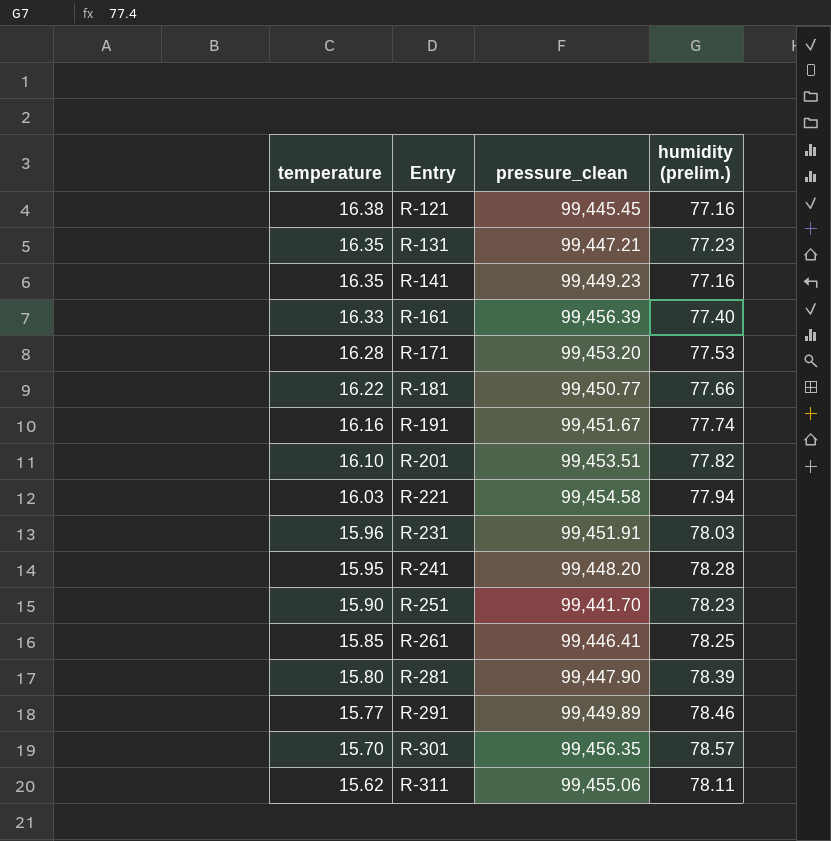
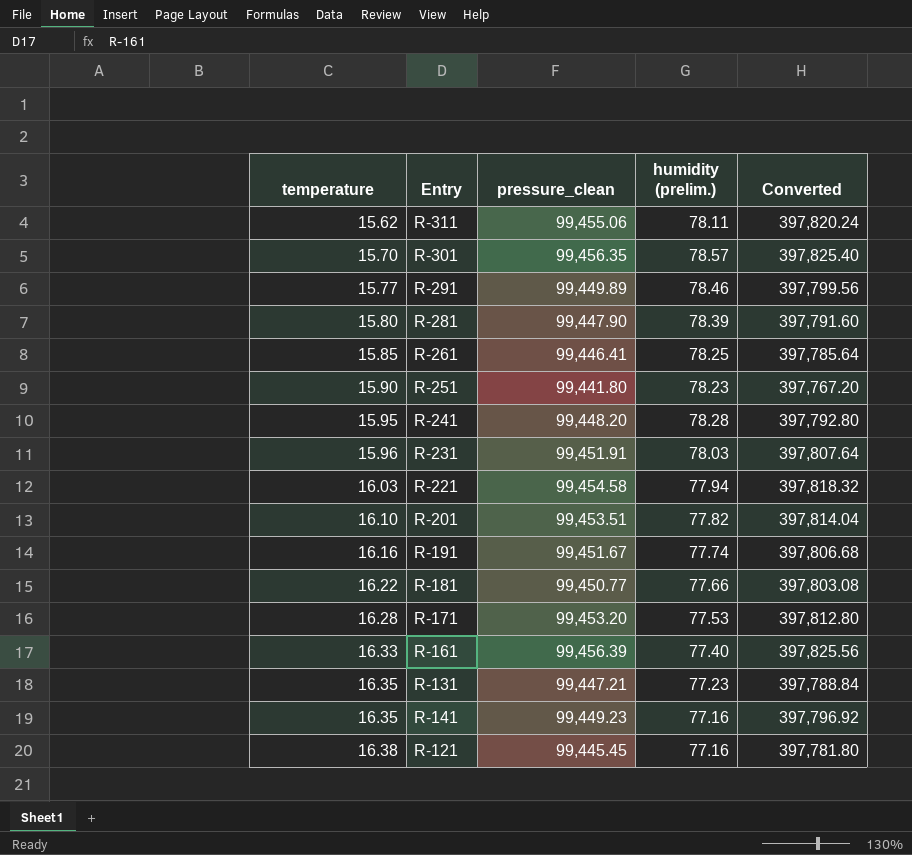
row order: temperature descending -> temperature ascending
column Converted | formula: none -> [pressure_clean] * 4
R-251 | pressure_clean: 99,441.70 -> 99,441.80

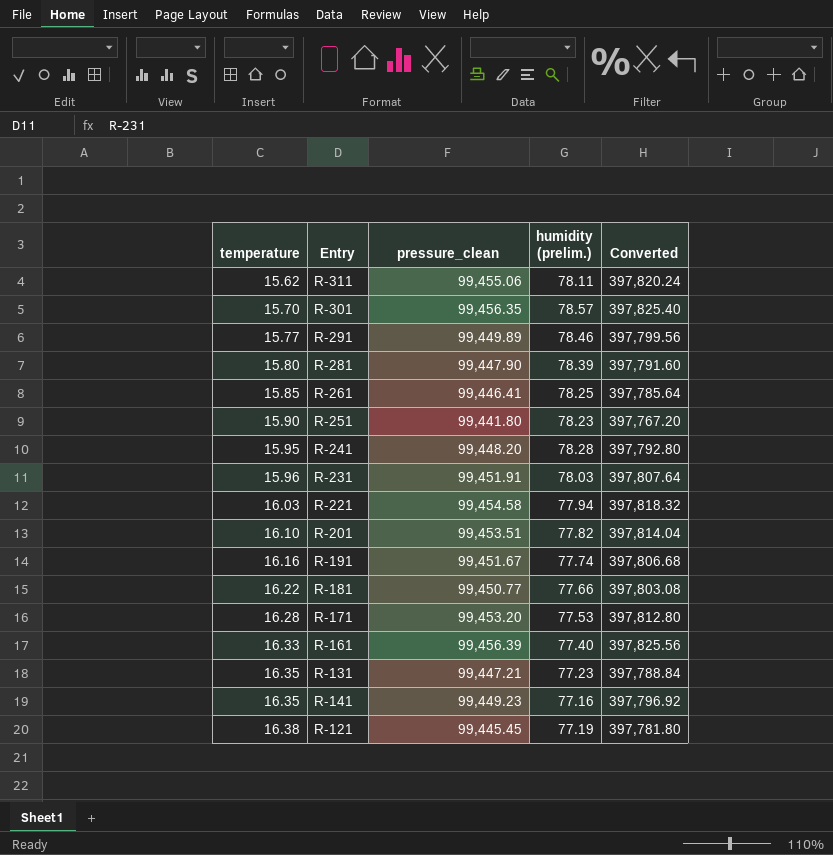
R-121 | humidity (prelim.): 77.16 -> 77.19

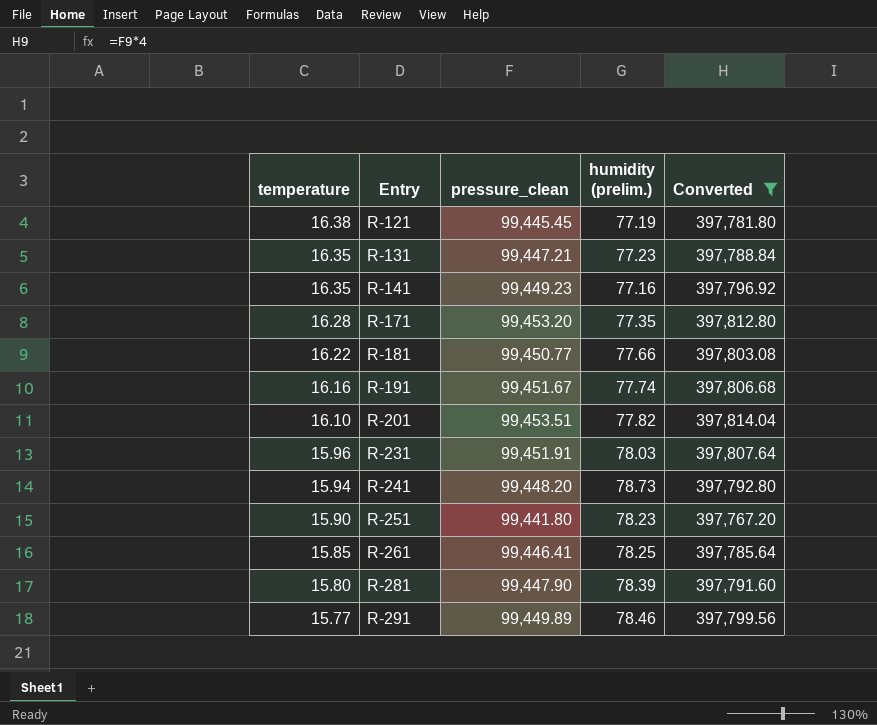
filter: none -> Converted <= 397,814.04
row order: temperature ascending -> temperature descending
R-171 | humidity (prelim.): 77.53 -> 77.35
R-241 | temperature: 15.95 -> 15.94
R-241 | humidity (prelim.): 78.28 -> 78.73

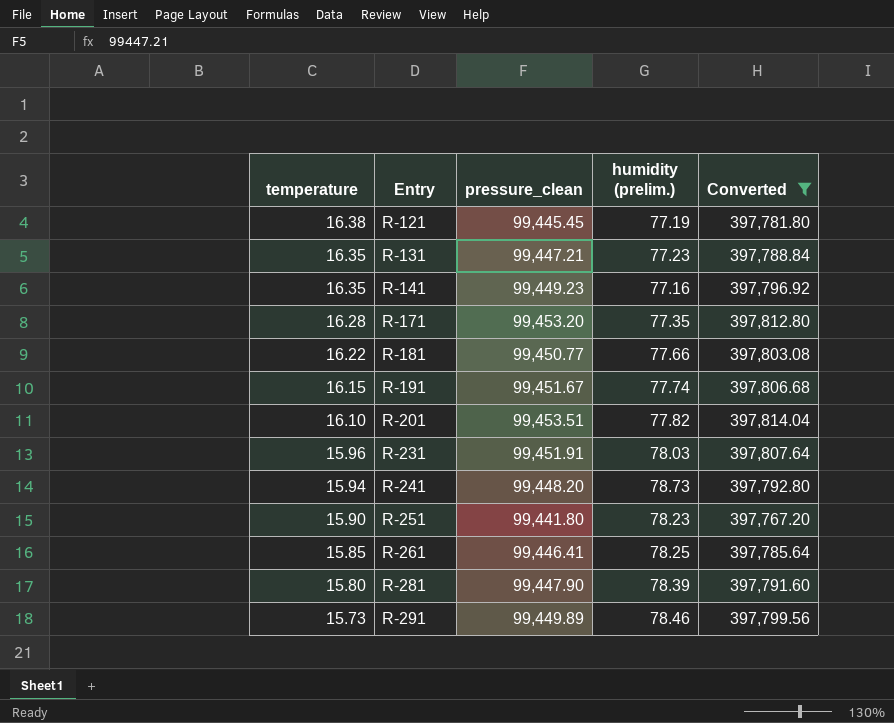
R-191 | temperature: 16.16 -> 16.15
R-291 | temperature: 15.77 -> 15.73

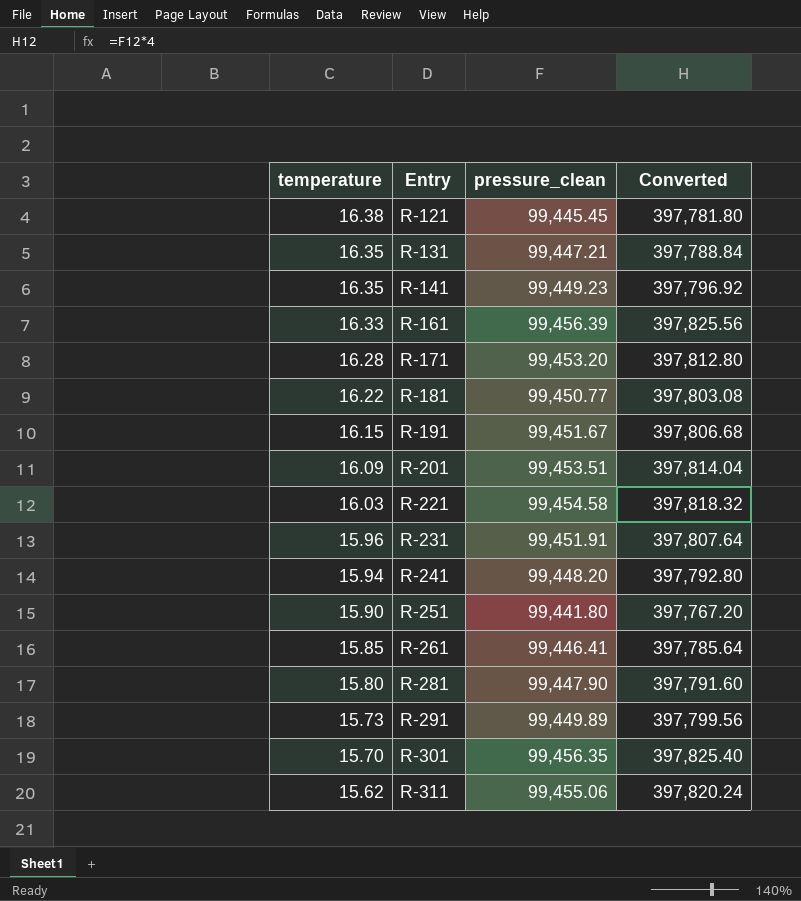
filter: Converted <= 397,814.04 -> none
column humidity (prelim.) | position: 4 -> none
R-201 | temperature: 16.10 -> 16.09

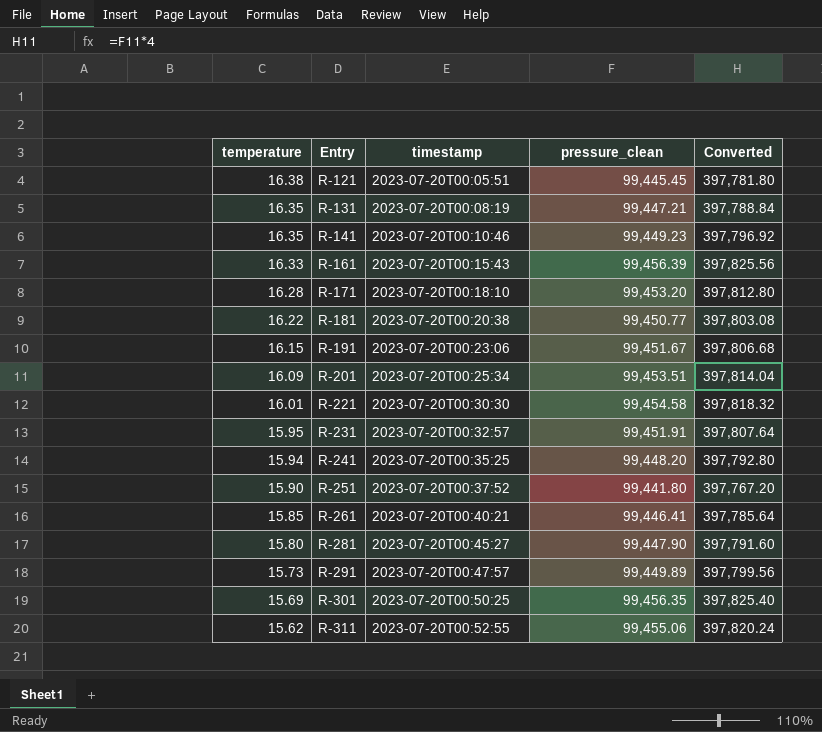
column timestamp | position: none -> 3
R-221 | temperature: 16.03 -> 16.01
R-231 | temperature: 15.96 -> 15.95
R-301 | temperature: 15.70 -> 15.69

